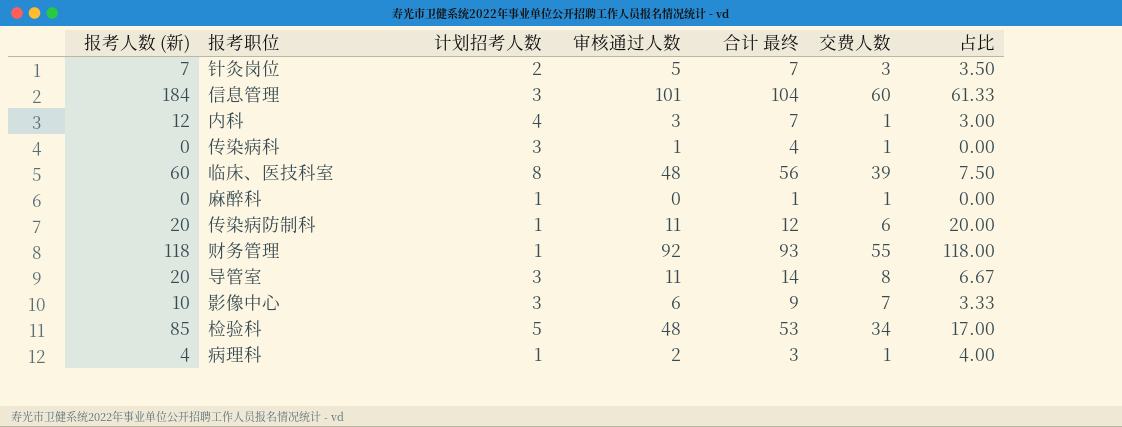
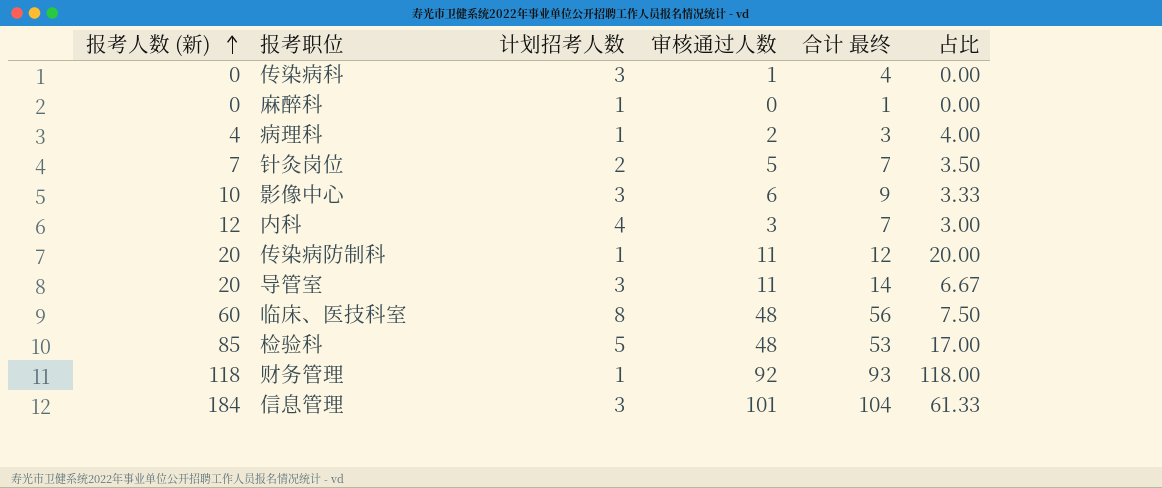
row order: none -> 报考人数 (新) ascending
column 交费人数 | position: 6 -> none

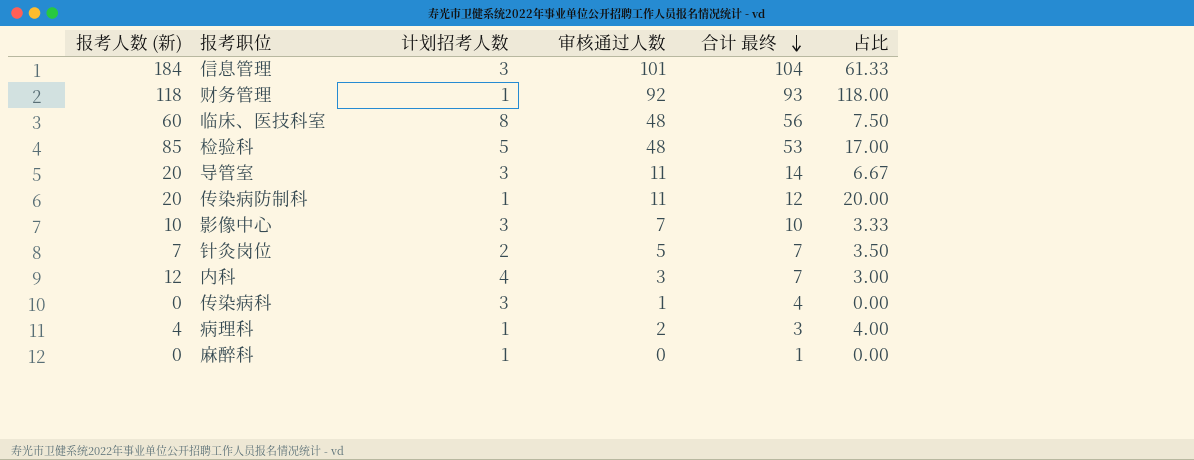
row order: 报考人数 (新) ascending -> 合计 最终 descending
影像中心 | 审核通过人数: 6 -> 7
影像中心 | 合计 最终: 9 -> 10

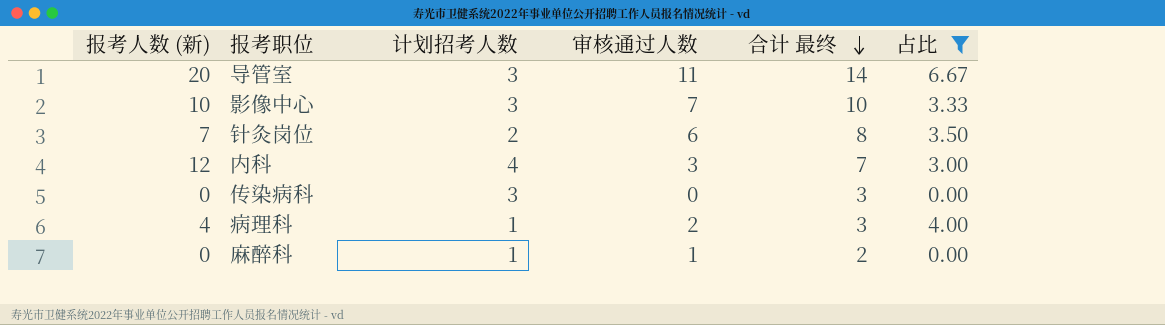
filter: none -> 占比 <= 6.67
针灸岗位 | 审核通过人数: 5 -> 6
针灸岗位 | 合计 最终: 7 -> 8
传染病科 | 审核通过人数: 1 -> 0
传染病科 | 合计 最终: 4 -> 3
麻醉科 | 审核通过人数: 0 -> 1
麻醉科 | 合计 最终: 1 -> 2

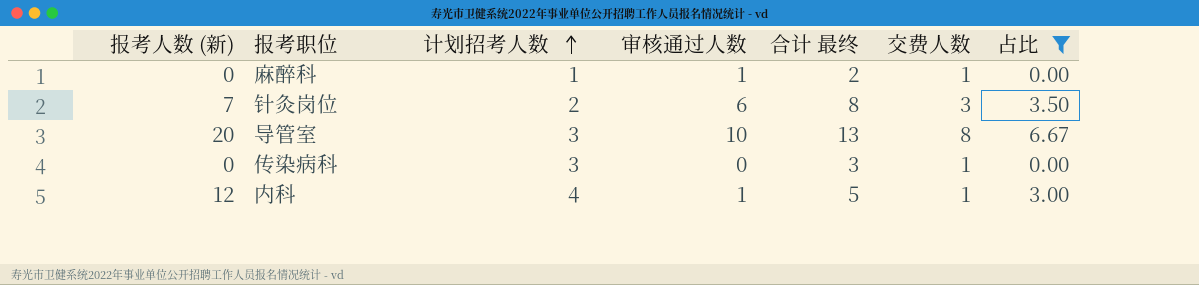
row order: 合计 最终 descending -> 计划招考人数 ascending
column 交费人数 | position: none -> 6
row 影像中心: 10 | 3 | 7 | 10 | 3.33 -> none
row 病理科: 4 | 1 | 2 | 3 | 4.00 -> none
导管室 | 审核通过人数: 11 -> 10
导管室 | 合计 最终: 14 -> 13
内科 | 审核通过人数: 3 -> 1
内科 | 合计 最终: 7 -> 5

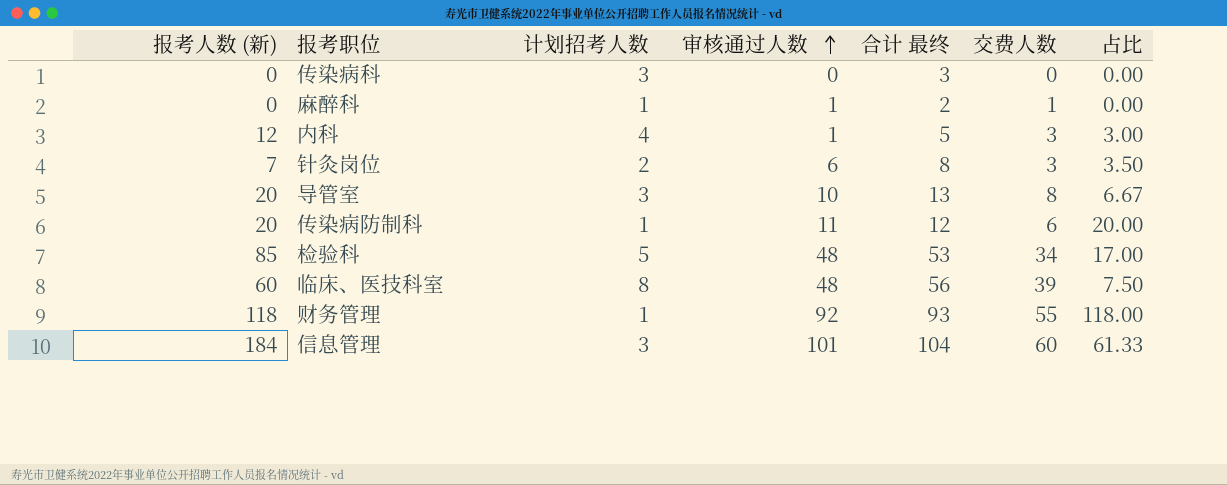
filter: 占比 <= 6.67 -> none
row order: 计划招考人数 ascending -> 审核通过人数 ascending
传染病科 | 交费人数: 1 -> 0
内科 | 交费人数: 1 -> 3

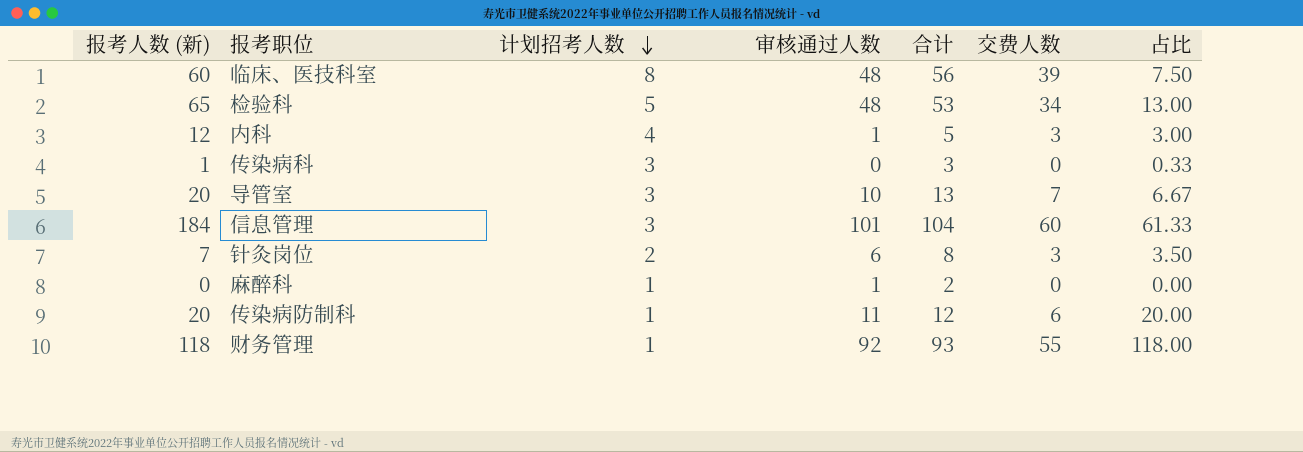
row order: 审核通过人数 ascending -> 计划招考人数 descending
column name: 合计 最终 -> 合计
检验科 | 报考人数 (新): 85 -> 65
检验科 | 占比: 17.00 -> 13.00
传染病科 | 报考人数 (新): 0 -> 1
传染病科 | 占比: 0.00 -> 0.33
导管室 | 交费人数: 8 -> 7
麻醉科 | 交费人数: 1 -> 0

